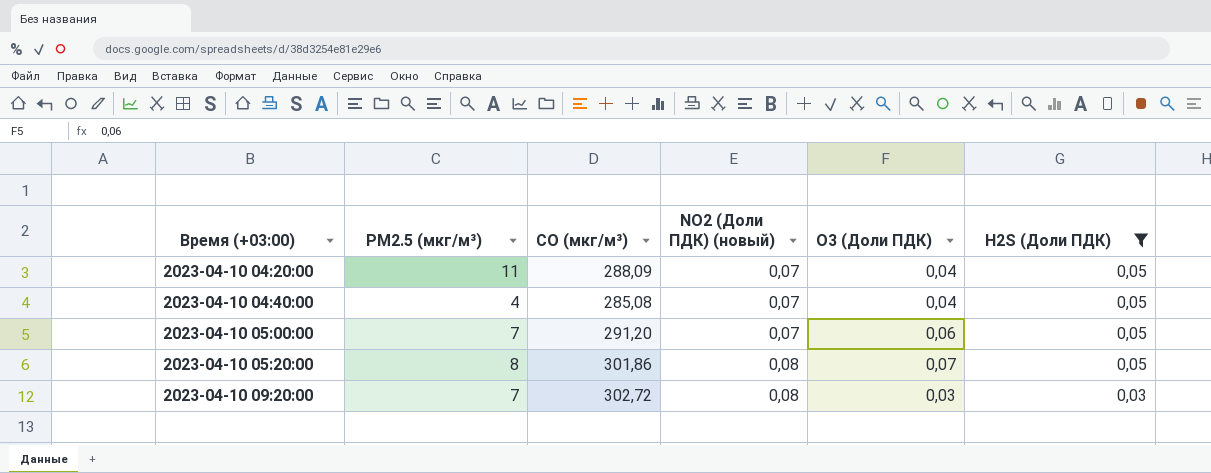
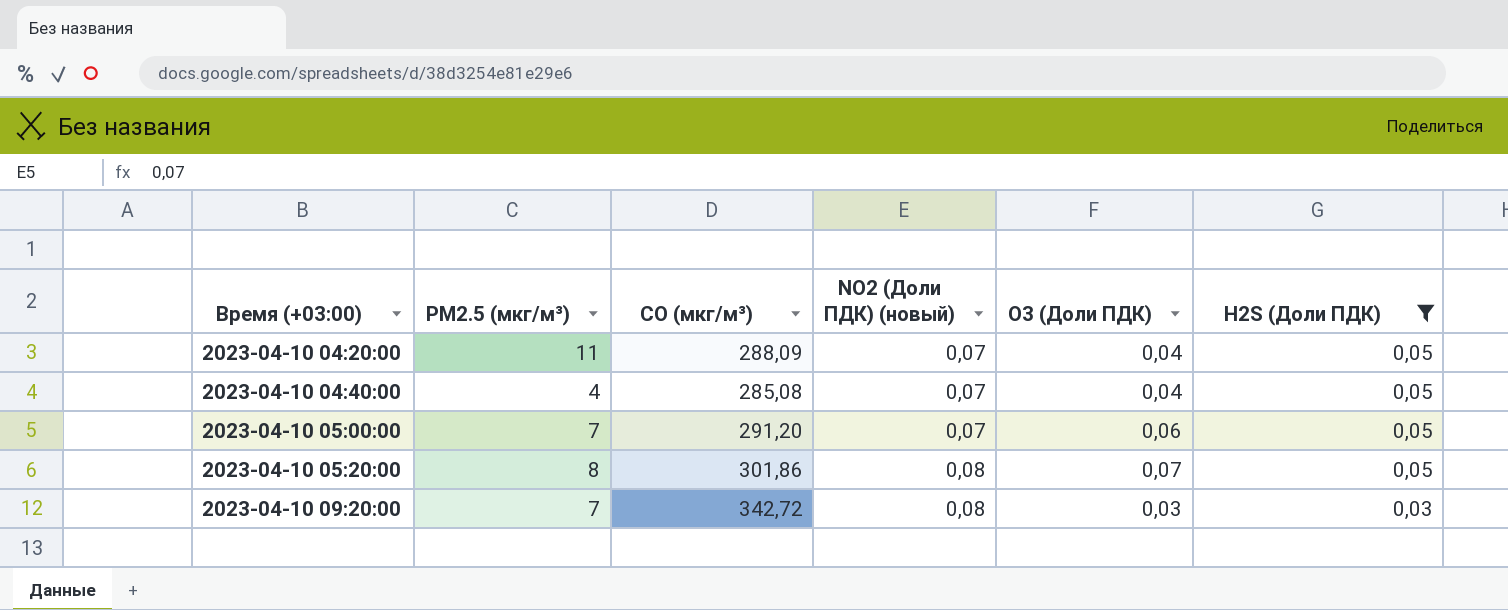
2023-04-10 09:20:00 | CO (мкг/м³): 302,72 -> 342,72

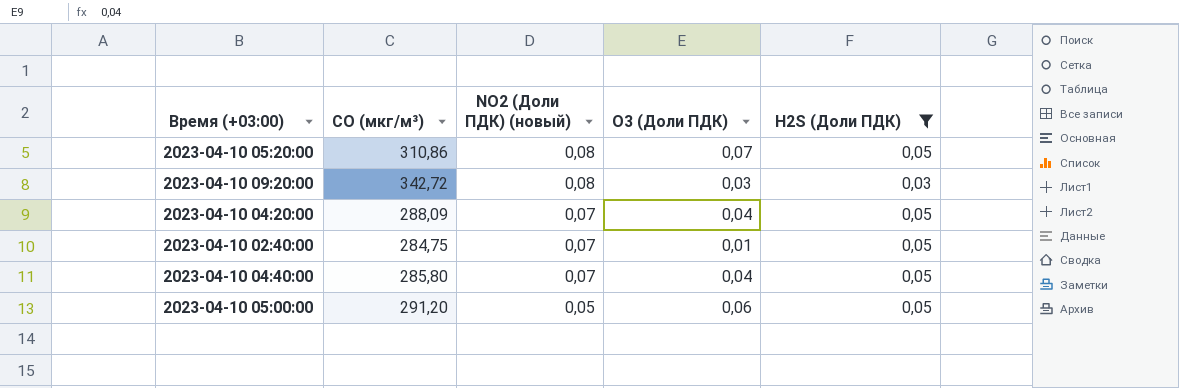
row order: Время (+03:00) ascending -> NO2 (Доли ПДК) (новый) descending
column PM2.5 (мкг/м³) | position: 2 -> none
2023-04-10 05:20:00 | CO (мкг/м³): 301,86 -> 310,86
row 2023-04-10 02:40:00: none -> 284,75 | 0,07 | 0,01 | 0,05
2023-04-10 04:40:00 | CO (мкг/м³): 285,08 -> 285,80
2023-04-10 05:00:00 | NO2 (Доли ПДК) (новый): 0,07 -> 0,05

